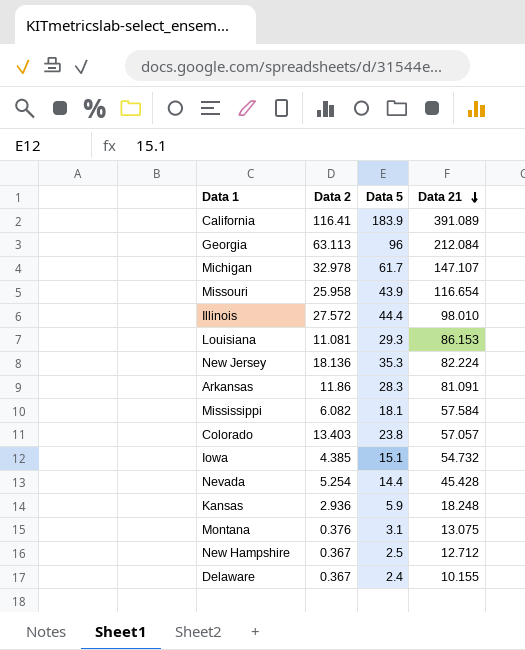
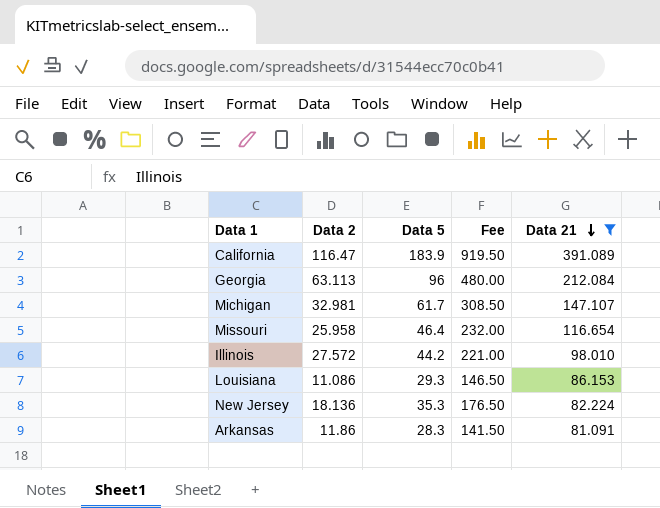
filter: none -> Data 21 >= 81.091
column Fee | formula: none -> [Data 5] * 5
California | Data 2: 116.41 -> 116.47
Michigan | Data 2: 32.978 -> 32.981
Missouri | Data 5: 43.9 -> 46.4
Illinois | Data 5: 44.4 -> 44.2
Louisiana | Data 2: 11.081 -> 11.086

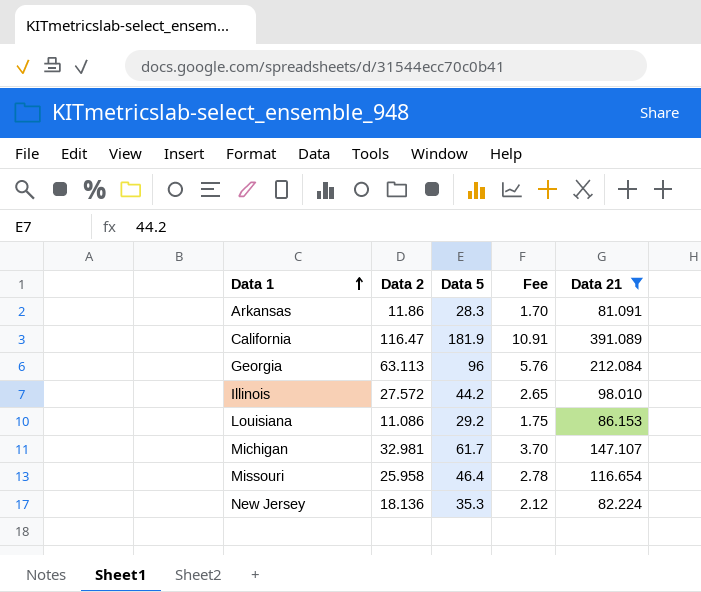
row order: Data 21 descending -> Data 1 ascending
column Fee | formula: [Data 5] * 5 -> [Data 5] * 0.06
California | Data 5: 183.9 -> 181.9
Louisiana | Data 5: 29.3 -> 29.2

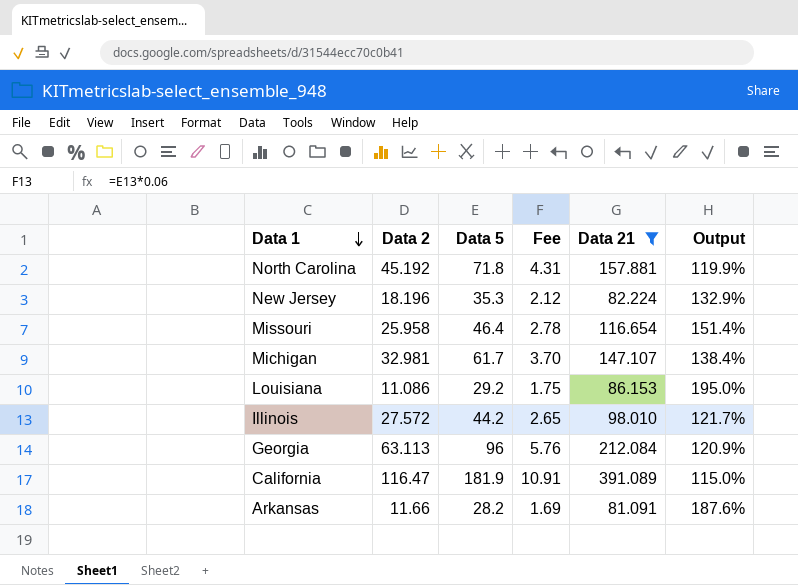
row order: Data 1 ascending -> Data 1 descending
column Output | formula: none -> ([Data 21] - [Data 5]) / [Data 5]
row North Carolina: none -> 45.192 | 71.8 | 4.31 | 157.881 | 119.9%
New Jersey | Data 2: 18.136 -> 18.196
Arkansas | Data 2: 11.86 -> 11.66
Arkansas | Data 5: 28.3 -> 28.2
Arkansas | Fee: 1.70 -> 1.69

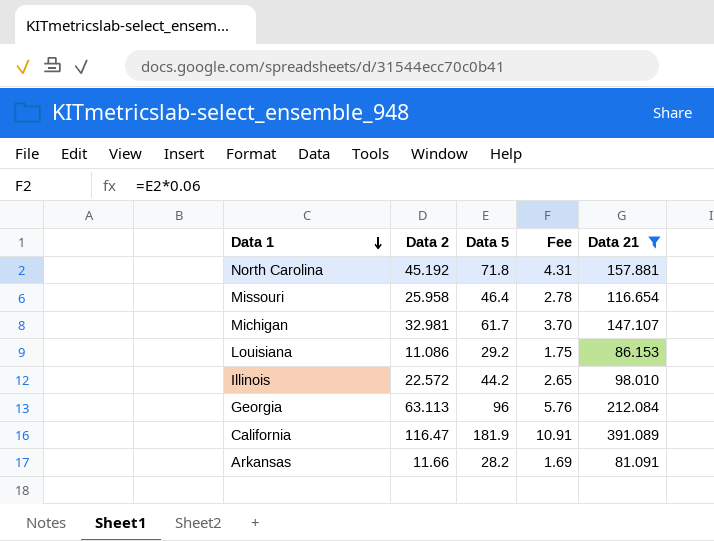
column Output | formula: ([Data 21] - [Data 5]) / [Data 5] -> none
row New Jersey: 18.196 | 35.3 | 2.12 | 82.224 | 132.9% -> none
Illinois | Data 2: 27.572 -> 22.572

